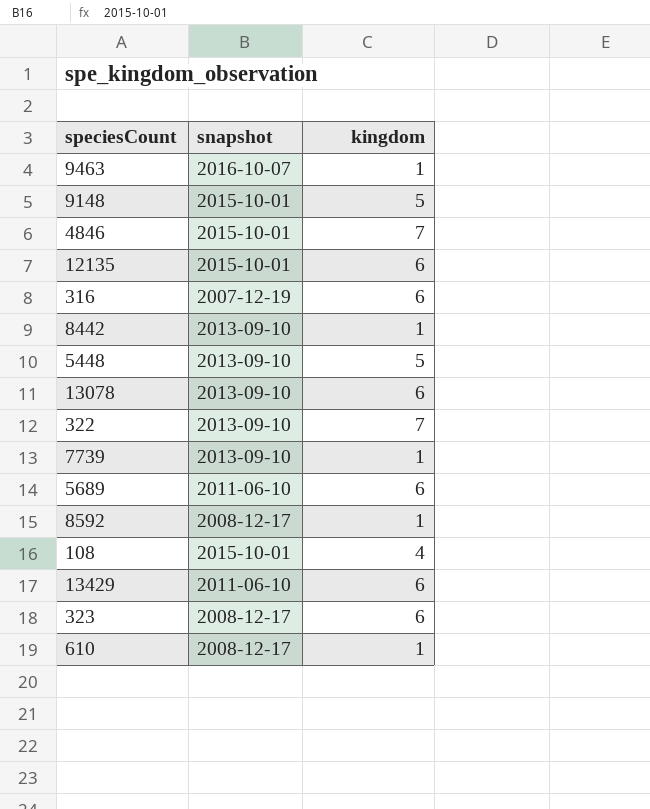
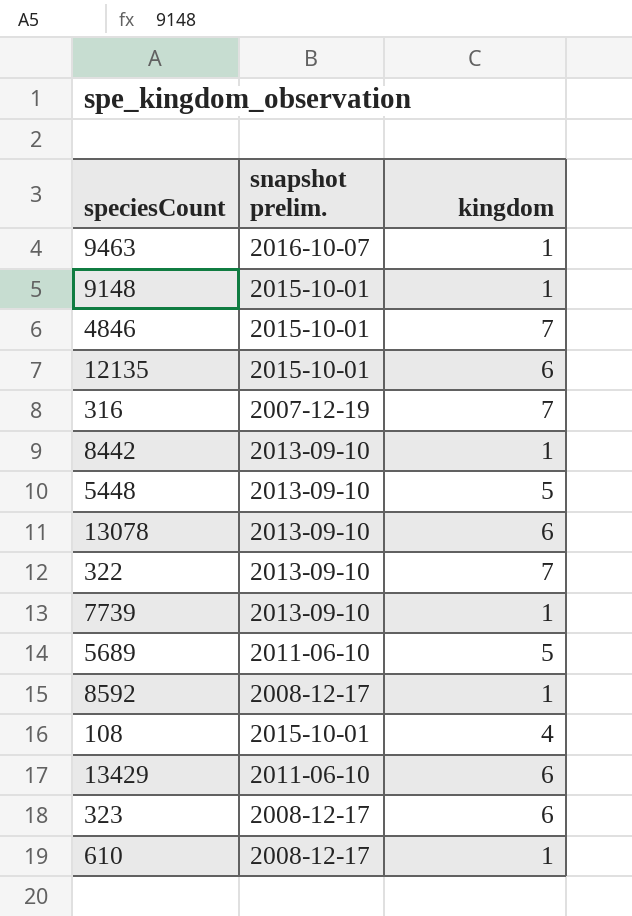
column name: snapshot -> snapshot prelim.
9148 | kingdom: 5 -> 1
316 | kingdom: 6 -> 7
5689 | kingdom: 6 -> 5

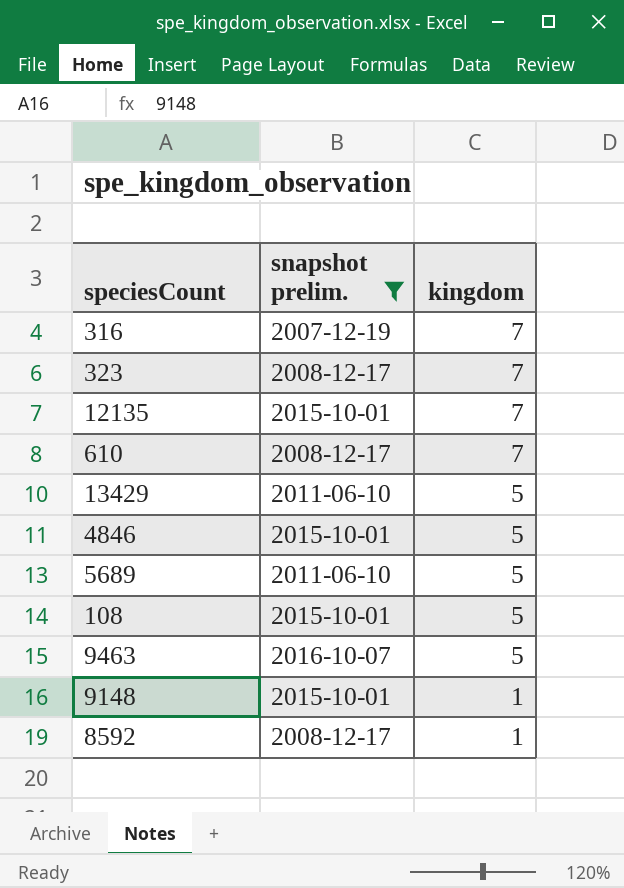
filter: none -> snapshot prelim. != 2013-09-10
row order: none -> kingdom descending
323 | kingdom: 6 -> 7
12135 | kingdom: 6 -> 7
610 | kingdom: 1 -> 7
13429 | kingdom: 6 -> 5
4846 | kingdom: 7 -> 5
108 | kingdom: 4 -> 5
9463 | kingdom: 1 -> 5

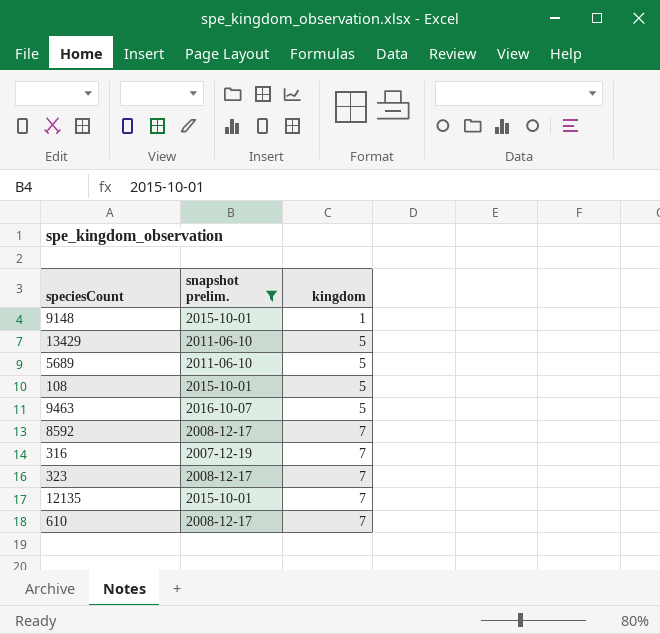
row order: kingdom descending -> kingdom ascending
row 4846: 2015-10-01 | 5 -> none
8592 | kingdom: 1 -> 7

